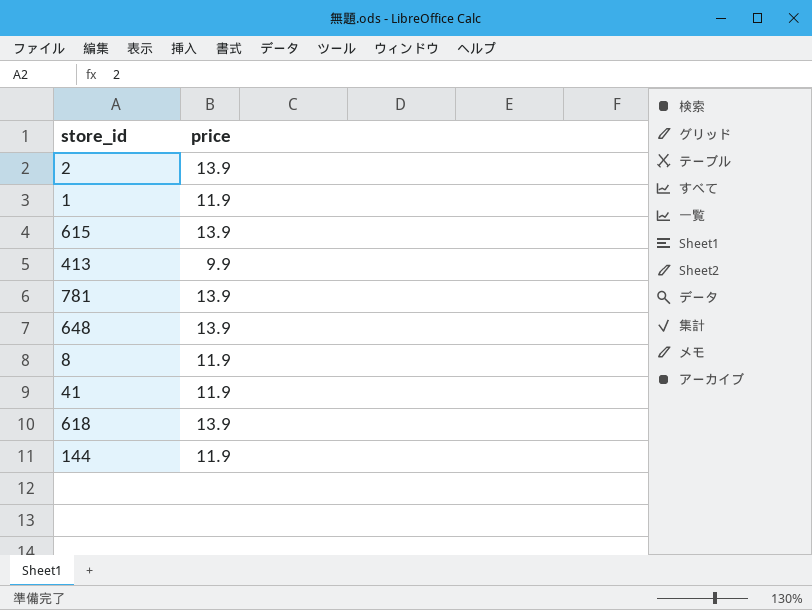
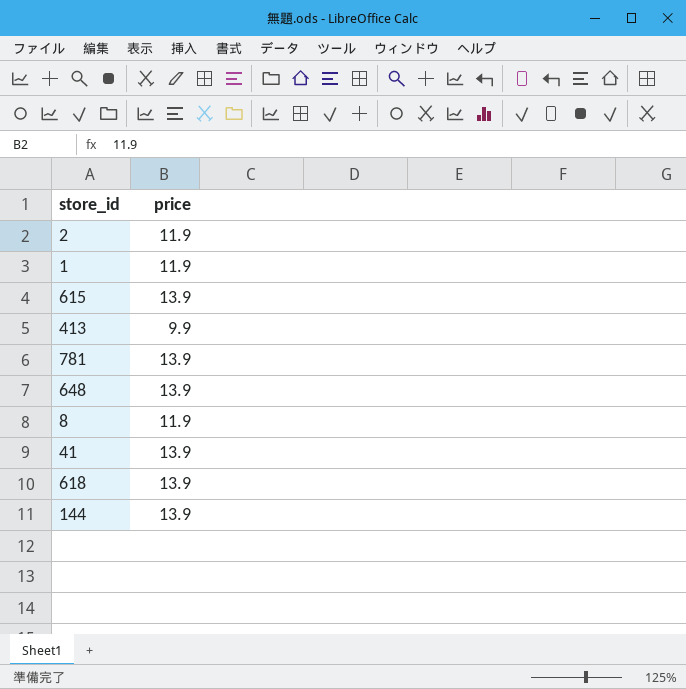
2 | price: 13.9 -> 11.9
41 | price: 11.9 -> 13.9
144 | price: 11.9 -> 13.9

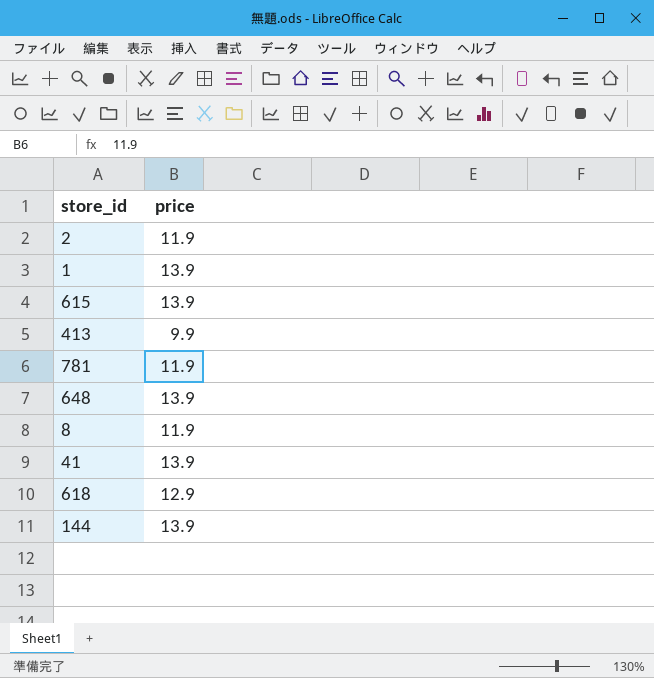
1 | price: 11.9 -> 13.9
781 | price: 13.9 -> 11.9
618 | price: 13.9 -> 12.9

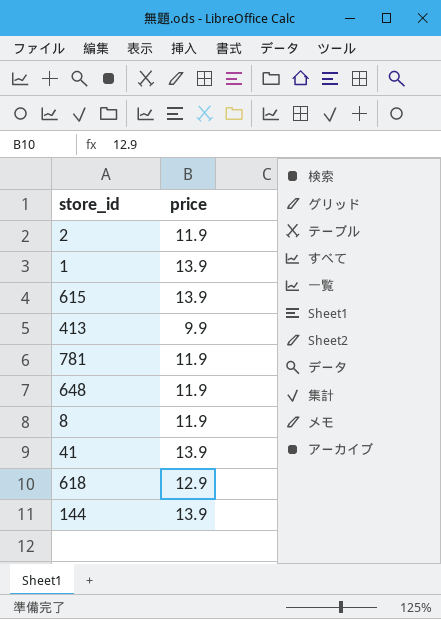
648 | price: 13.9 -> 11.9

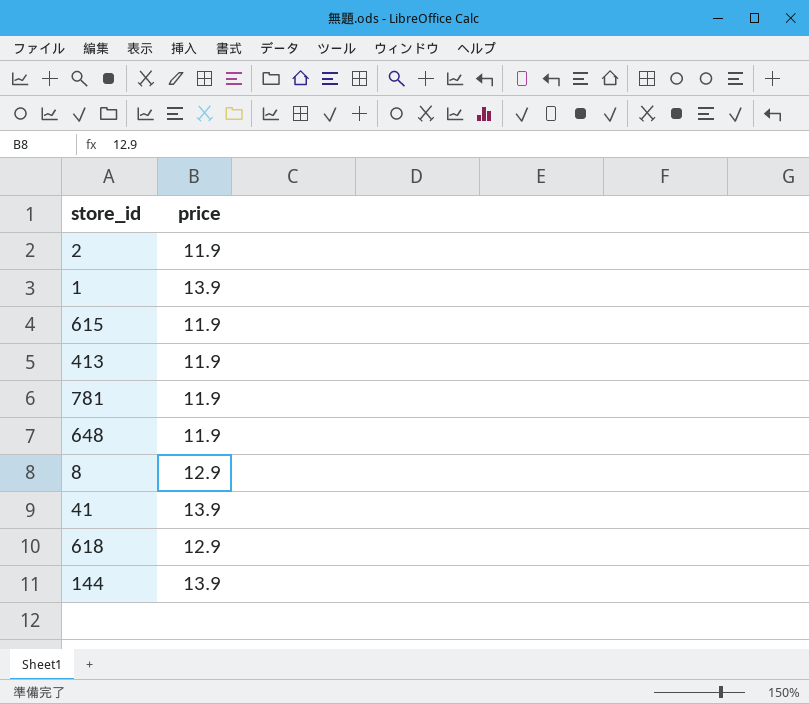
615 | price: 13.9 -> 11.9
413 | price: 9.9 -> 11.9
8 | price: 11.9 -> 12.9

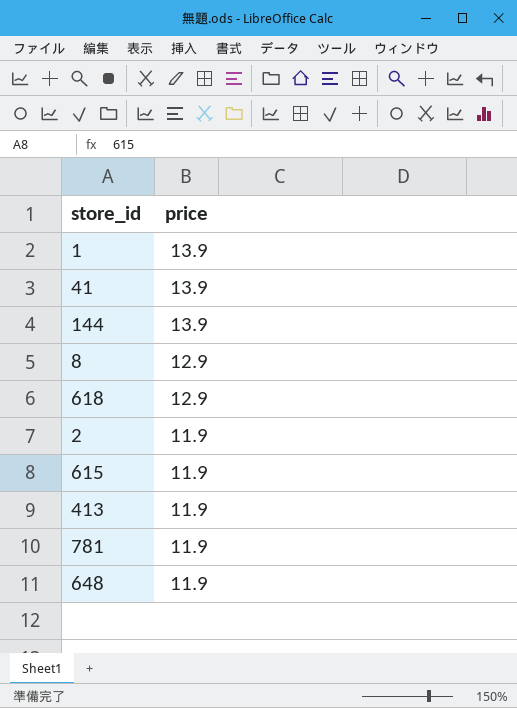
row order: none -> price descending

